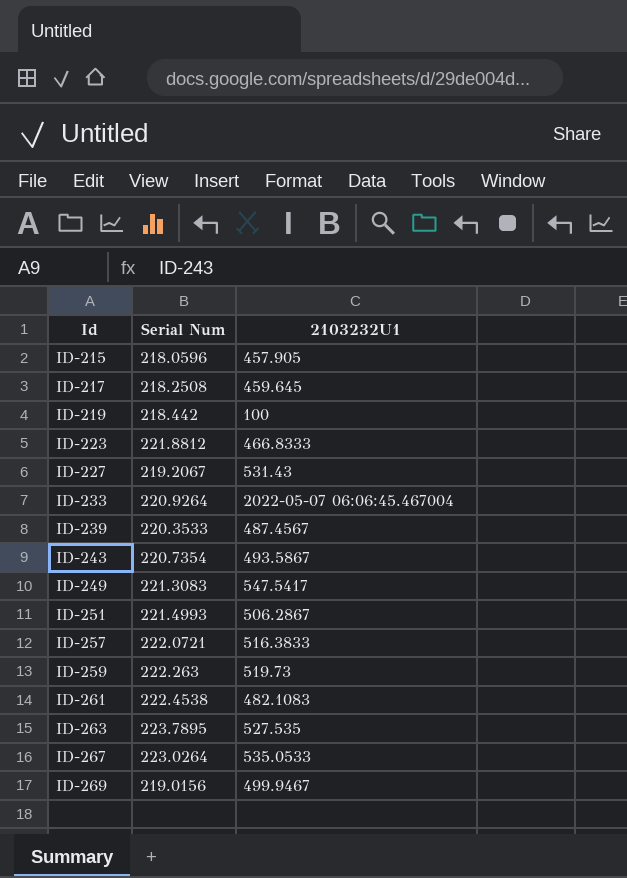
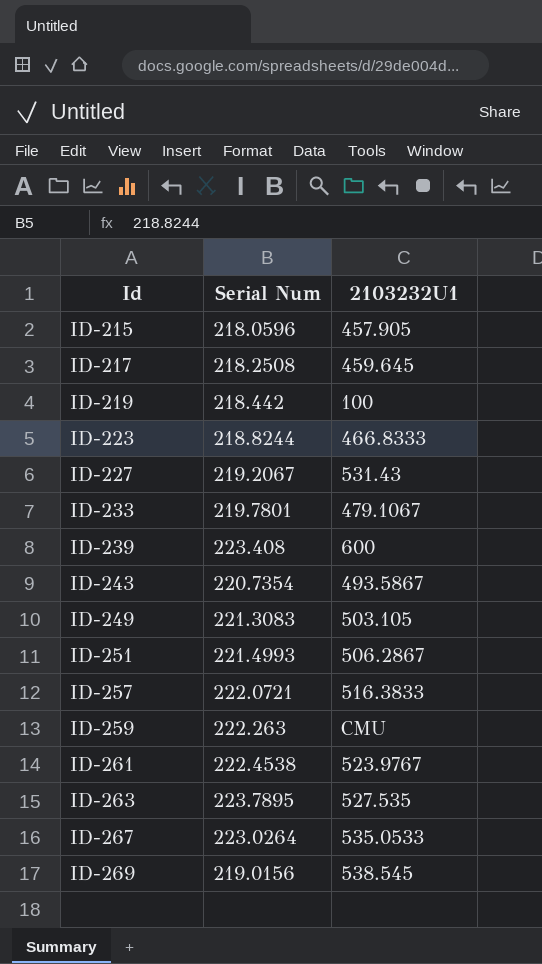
ID-223 | Serial Num: 221.8812 -> 218.8244
ID-233 | Serial Num: 220.9264 -> 219.7801
ID-233 | 2103232U1: 2022-05-07 06:06:45.467004 -> 479.1067
ID-239 | Serial Num: 220.3533 -> 223.408
ID-239 | 2103232U1: 487.4567 -> 600
ID-249 | 2103232U1: 547.5417 -> 503.105
ID-259 | 2103232U1: 519.73 -> CMU
ID-261 | 2103232U1: 482.1083 -> 523.9767
ID-269 | 2103232U1: 499.9467 -> 538.545

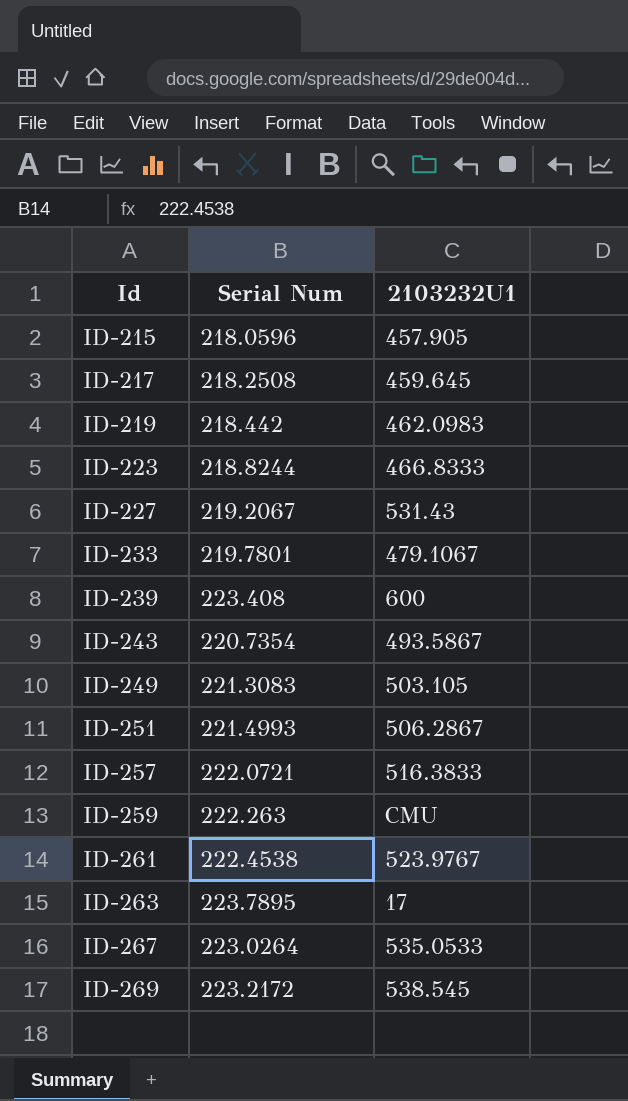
ID-219 | 2103232U1: 100 -> 462.0983
ID-263 | 2103232U1: 527.535 -> 17
ID-269 | Serial Num: 219.0156 -> 223.2172

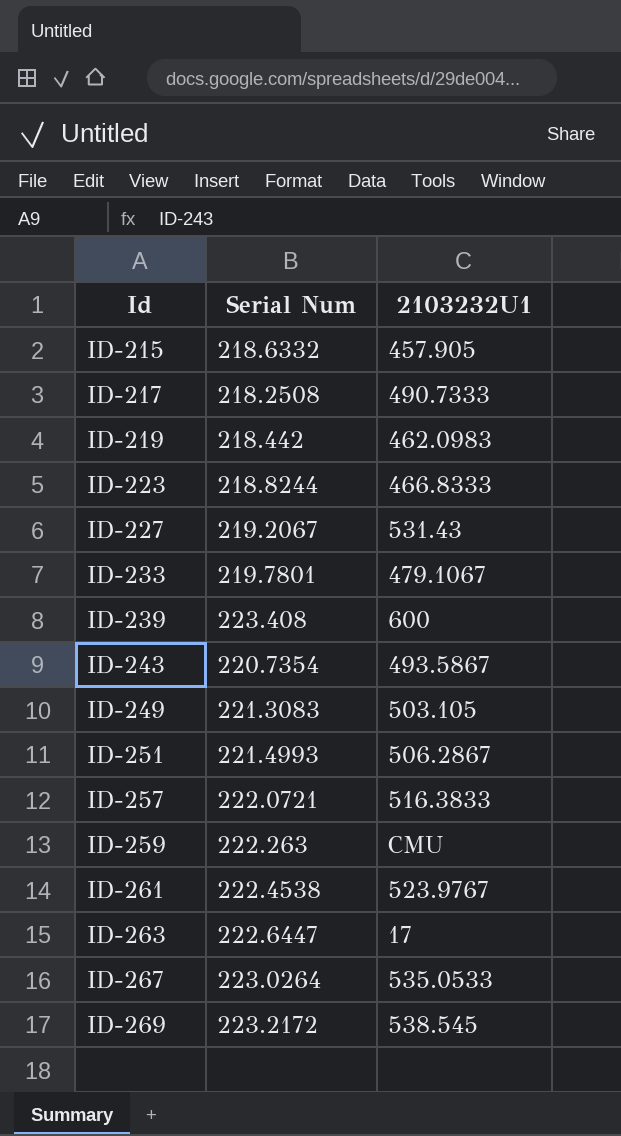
ID-215 | Serial Num: 218.0596 -> 218.6332
ID-217 | 2103232U1: 459.645 -> 490.7333
ID-263 | Serial Num: 223.7895 -> 222.6447

